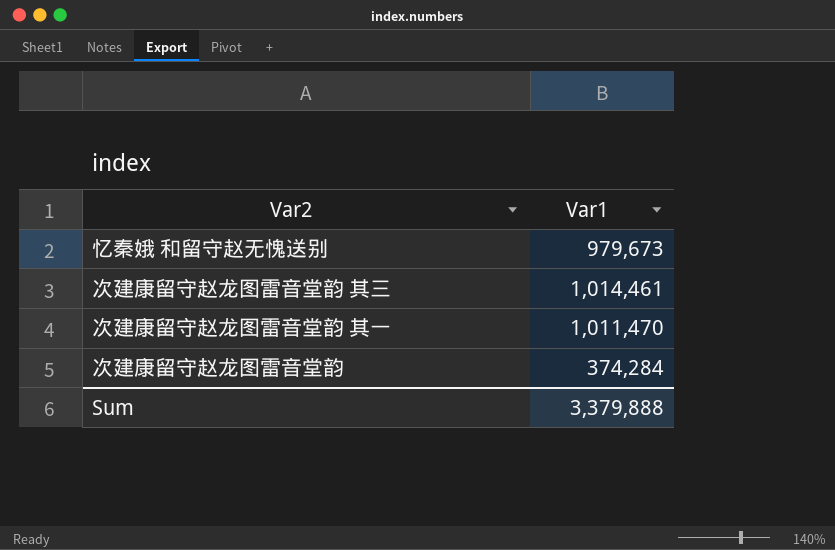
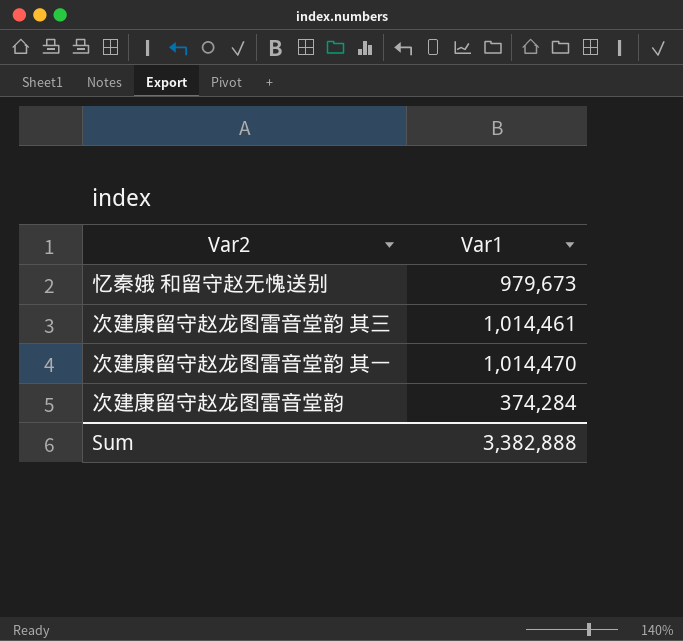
次建康留守赵龙图雷音堂韵 其一 | Var1: 1,011,470 -> 1,014,470
Sum | Var1: 3,379,888 -> 3,382,888

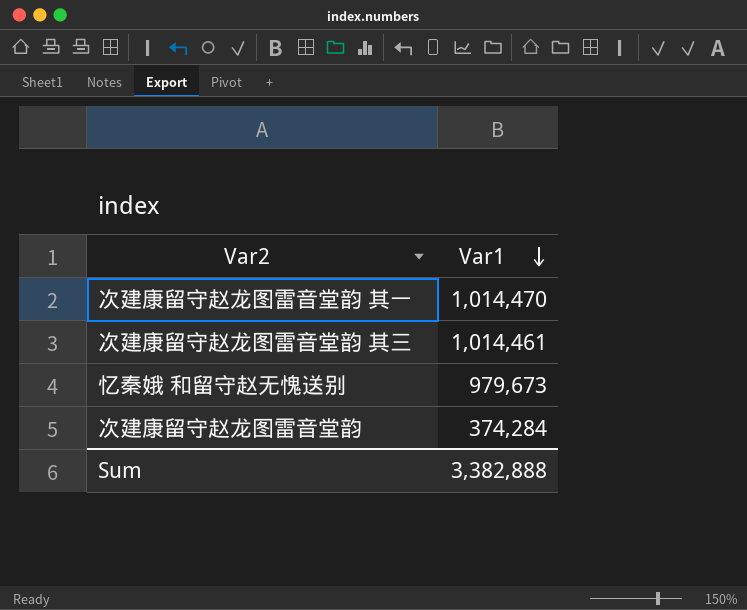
row order: none -> Var1 descending

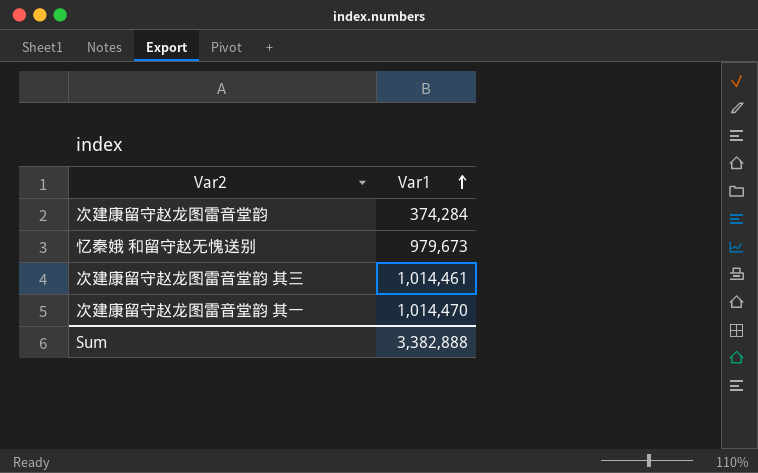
row order: Var1 descending -> Var1 ascending

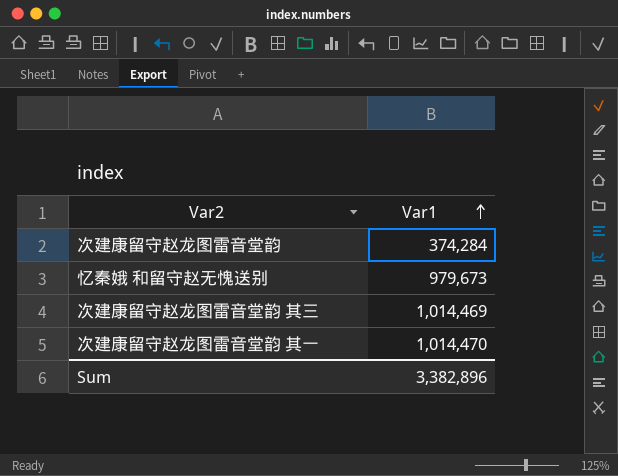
次建康留守赵龙图雷音堂韵 其三 | Var1: 1,014,461 -> 1,014,469
Sum | Var1: 3,382,888 -> 3,382,896

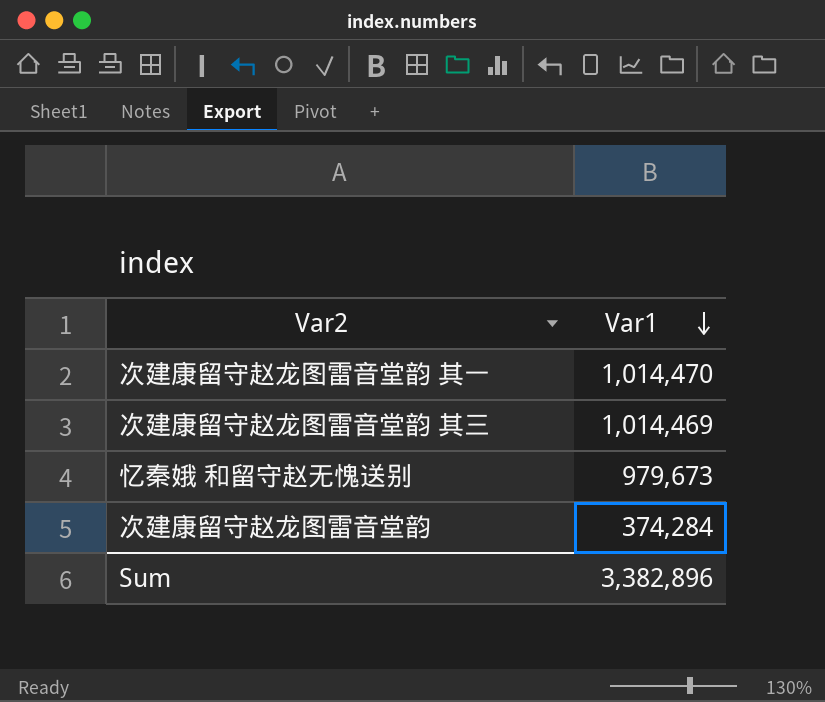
row order: Var1 ascending -> Var1 descending

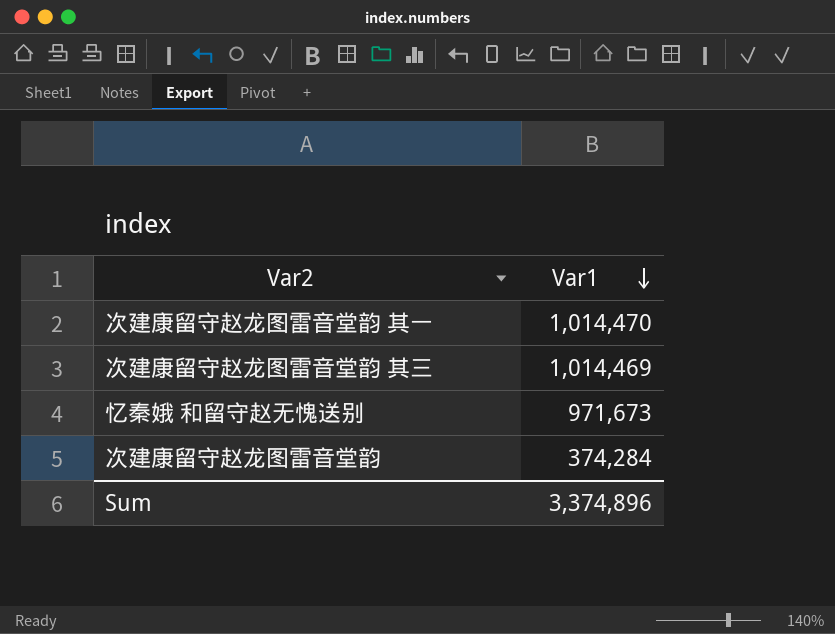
忆秦娥 和留守赵无愧送别 | Var1: 979,673 -> 971,673
Sum | Var1: 3,382,896 -> 3,374,896

